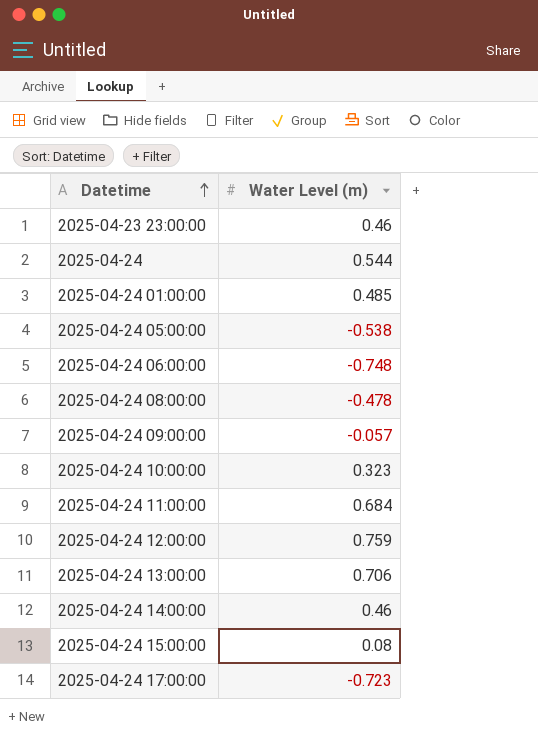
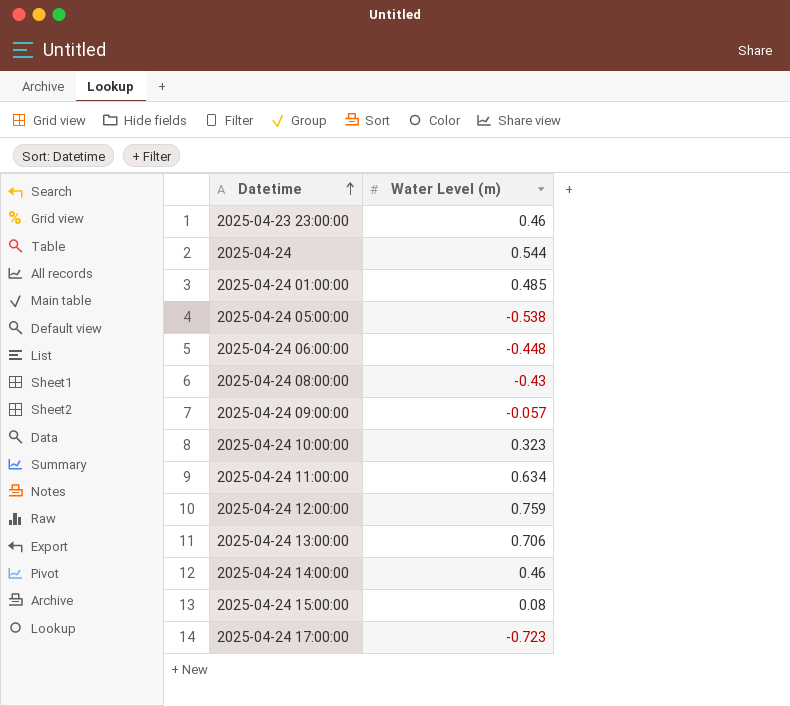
2025-04-24 06:00:00 | Water Level (m): -0.748 -> -0.448
2025-04-24 08:00:00 | Water Level (m): -0.478 -> -0.43
2025-04-24 11:00:00 | Water Level (m): 0.684 -> 0.634

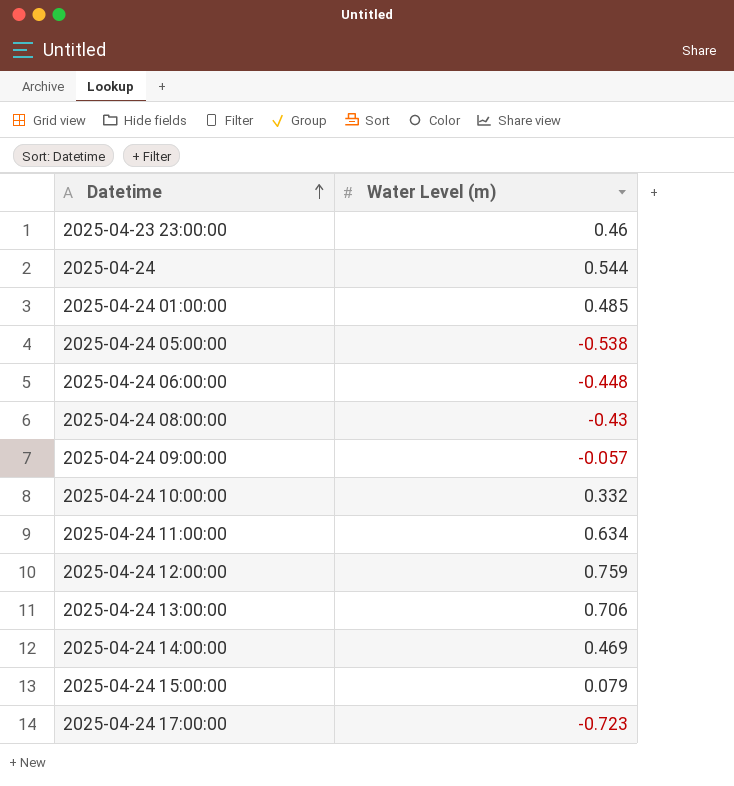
2025-04-24 10:00:00 | Water Level (m): 0.323 -> 0.332
2025-04-24 14:00:00 | Water Level (m): 0.46 -> 0.469
2025-04-24 15:00:00 | Water Level (m): 0.08 -> 0.079

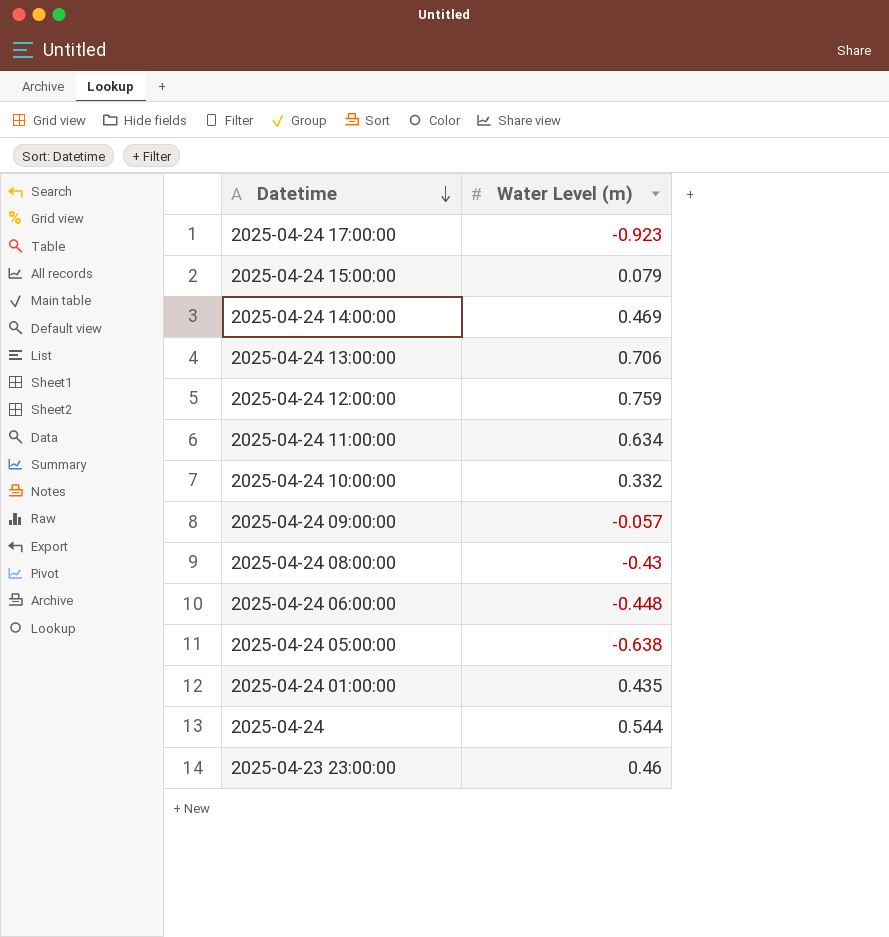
row order: Datetime ascending -> Datetime descending
2025-04-24 17:00:00 | Water Level (m): -0.723 -> -0.923
2025-04-24 05:00:00 | Water Level (m): -0.538 -> -0.638
2025-04-24 01:00:00 | Water Level (m): 0.485 -> 0.435

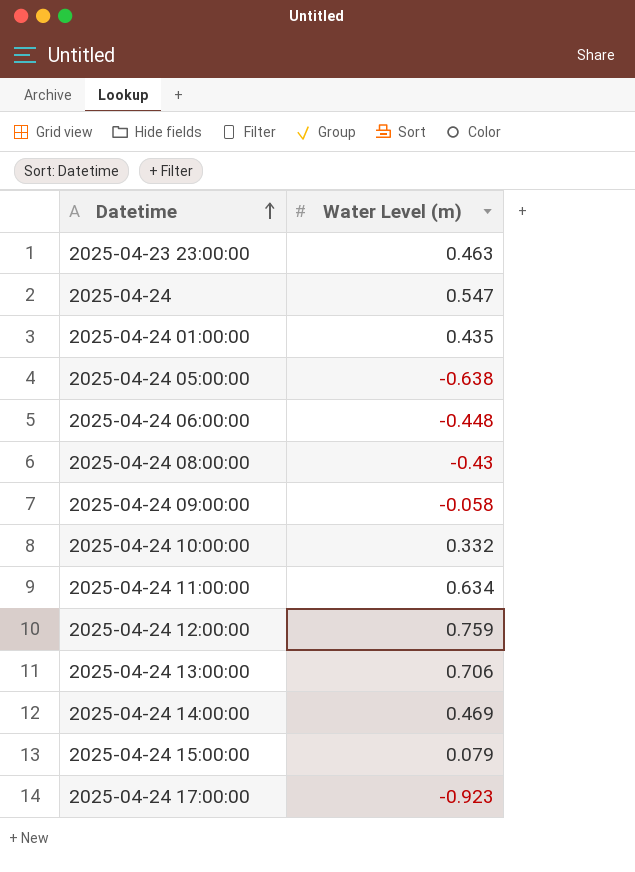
row order: Datetime descending -> Datetime ascending
2025-04-23 23:00:00 | Water Level (m): 0.46 -> 0.463
2025-04-24 | Water Level (m): 0.544 -> 0.547
2025-04-24 09:00:00 | Water Level (m): -0.057 -> -0.058

